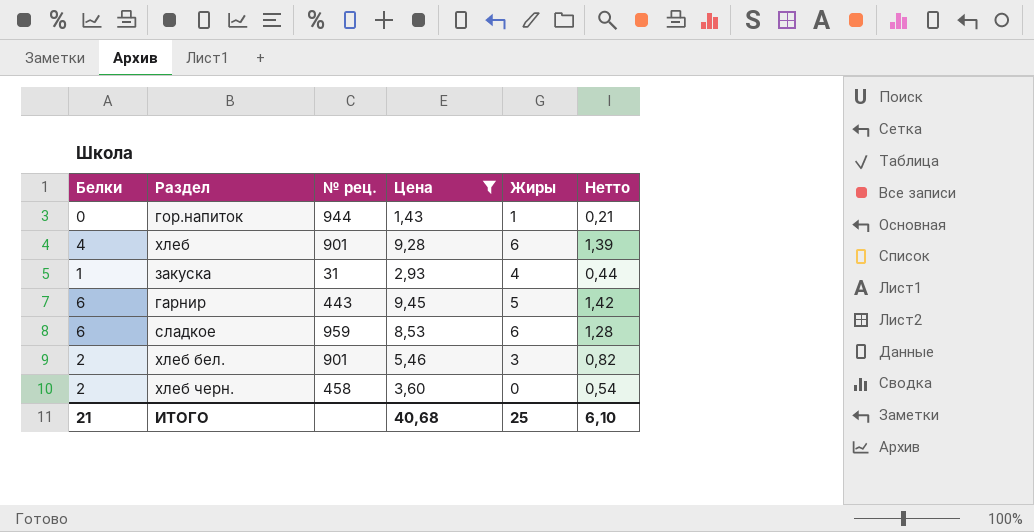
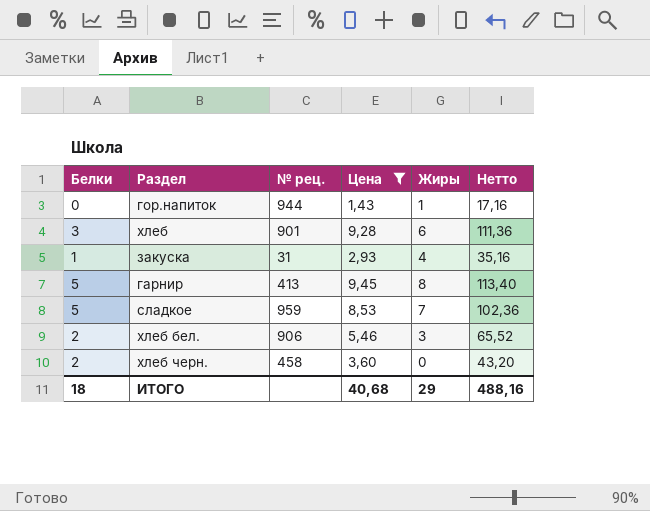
column Нетто | formula: [Цена] * 0,15 -> [Цена] * 12
хлеб | Белки: 4 -> 3
гарнир | Белки: 6 -> 5
гарнир | № рец.: 443 -> 413
гарнир | Жиры: 5 -> 8
сладкое | Белки: 6 -> 5
сладкое | Жиры: 6 -> 7
хлеб бел. | № рец.: 901 -> 906
ИТОГО | Белки: 21 -> 18
ИТОГО | Жиры: 25 -> 29
ИТОГО | Нетто: 6,10 -> 488,16

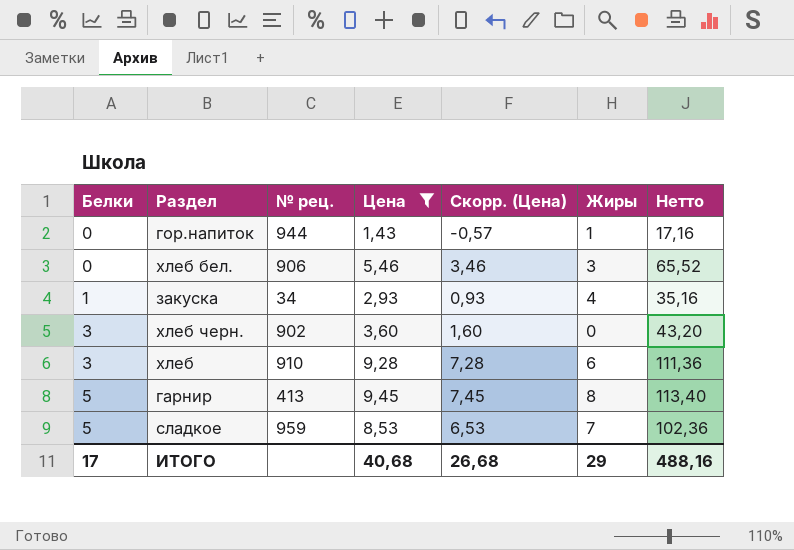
row order: none -> Белки ascending
column Скорр. (Цена) | formula: none -> [Цена] - 2
хлеб бел. | Белки: 2 -> 0
закуска | № рец.: 31 -> 34
хлеб черн. | Белки: 2 -> 3
хлеб черн. | № рец.: 458 -> 902
хлеб | № рец.: 901 -> 910
ИТОГО | Белки: 18 -> 17

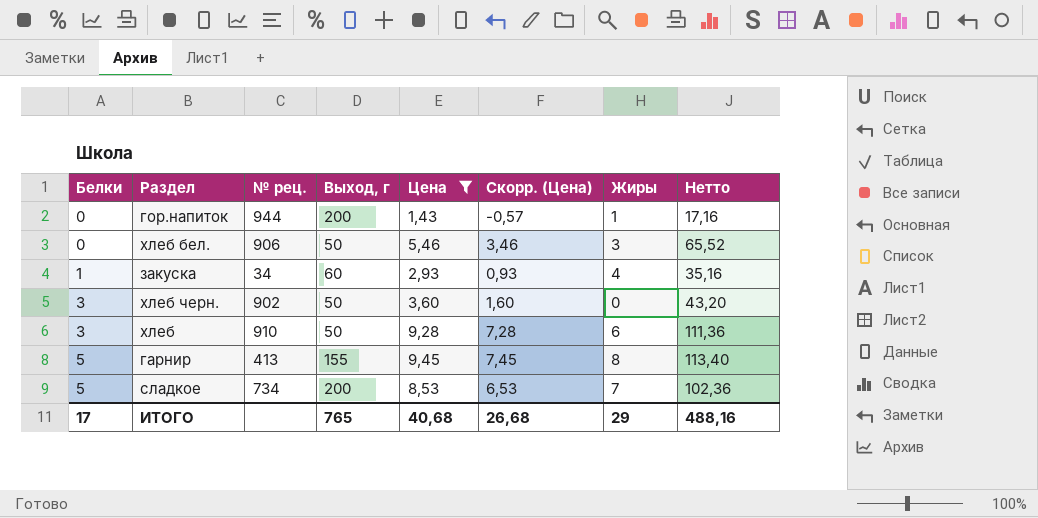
column Выход, г | position: none -> 4
сладкое | № рец.: 959 -> 734

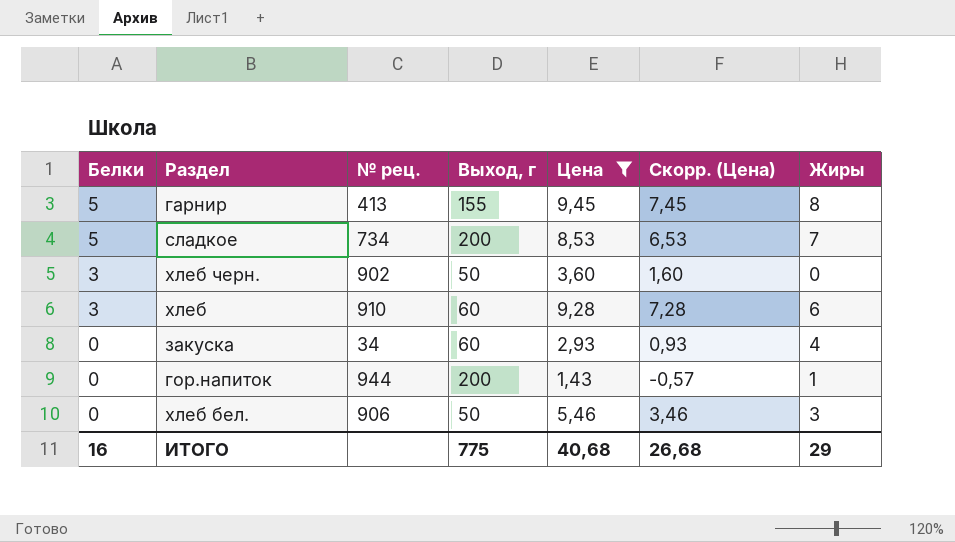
row order: Белки ascending -> Белки descending
column Нетто | formula: [Цена] * 12 -> none
хлеб | Выход, г: 50 -> 60
закуска | Белки: 1 -> 0
ИТОГО | Белки: 17 -> 16
ИТОГО | Выход, г: 765 -> 775

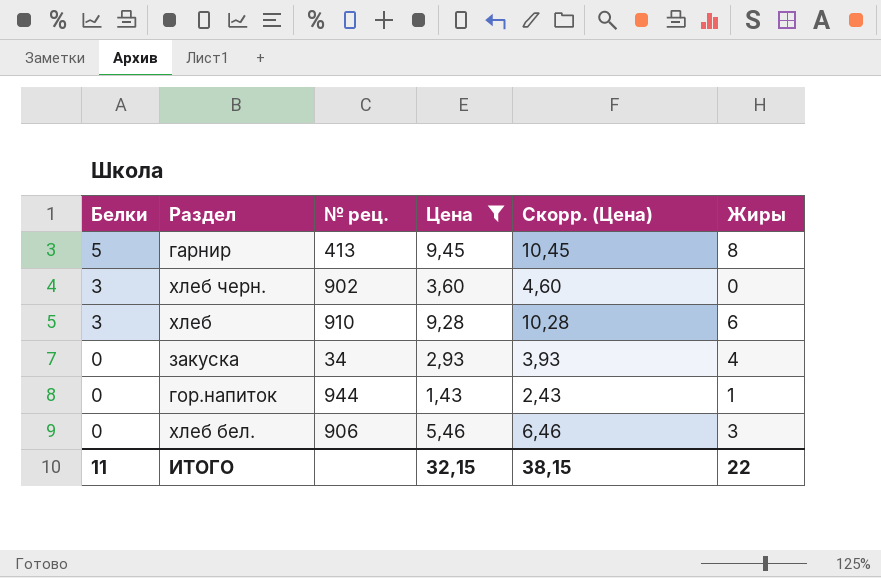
column Выход, г | position: 4 -> none
column Скорр. (Цена) | formula: [Цена] - 2 -> [Цена] + 1
row сладкое: 5 | 734 | 200 | 8,53 | 6,53 | 7 -> none
ИТОГО | Белки: 16 -> 11
ИТОГО | Цена: 40,68 -> 32,15
ИТОГО | Скорр. (Цена): 26,68 -> 38,15
ИТОГО | Жиры: 29 -> 22

